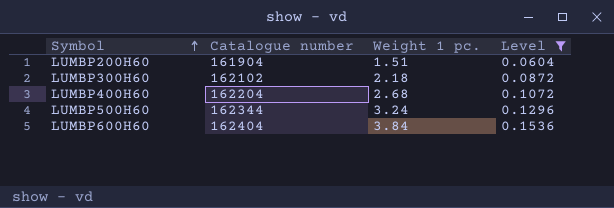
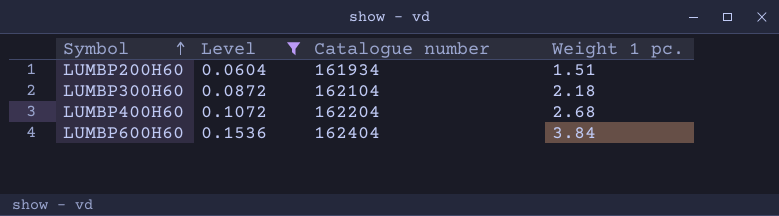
column Level | position: 4 -> 2
row LUMBP500H60: 162344 | 3.24 | 0.1296 -> none
LUMBP200H60 | Catalogue number: 161904 -> 161934
LUMBP300H60 | Catalogue number: 162102 -> 162104

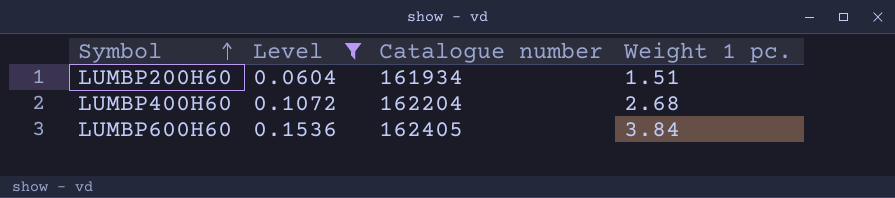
row LUMBP300H60: 0.0872 | 162104 | 2.18 -> none
LUMBP600H60 | Catalogue number: 162404 -> 162405

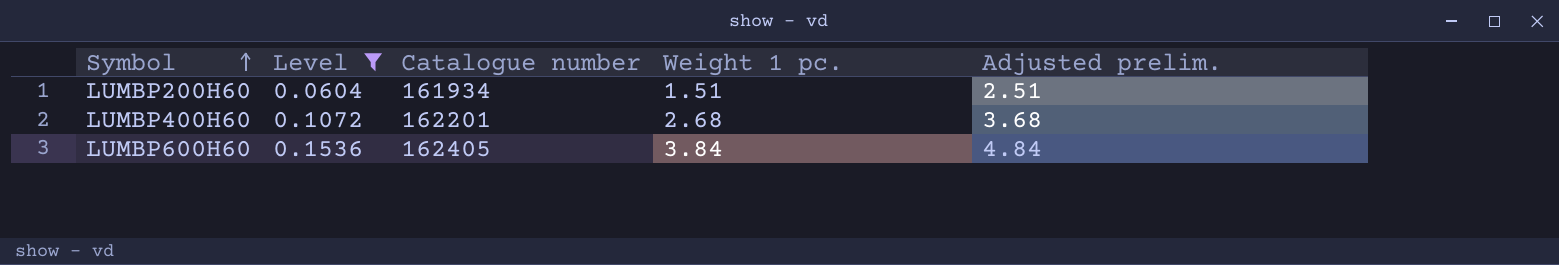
column Adjusted prelim. | formula: none -> [Weight 1 pc.] + 1
LUMBP400H60 | Catalogue number: 162204 -> 162201

